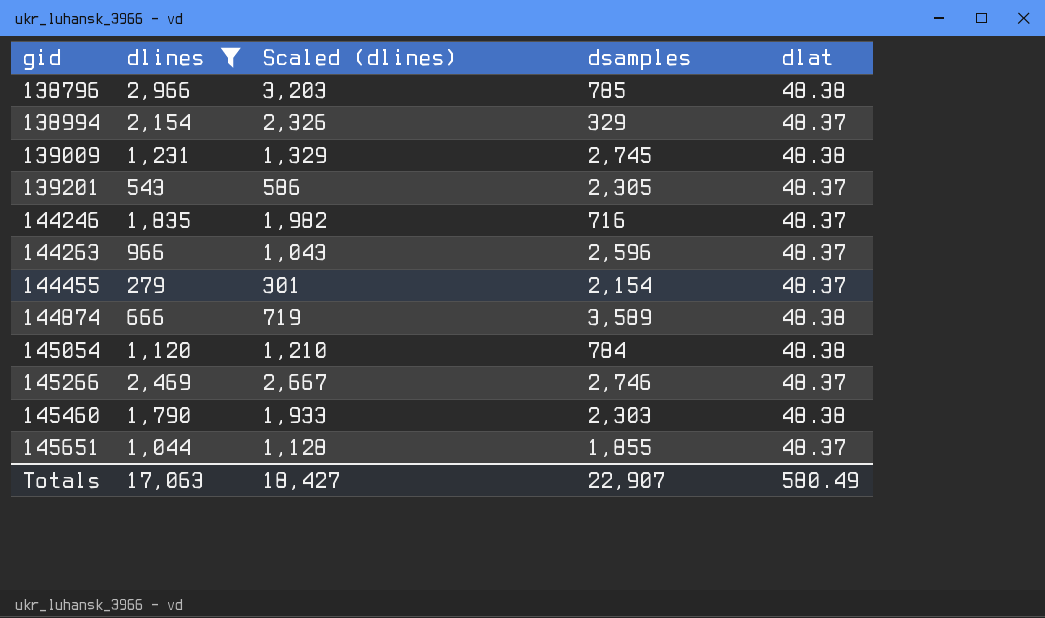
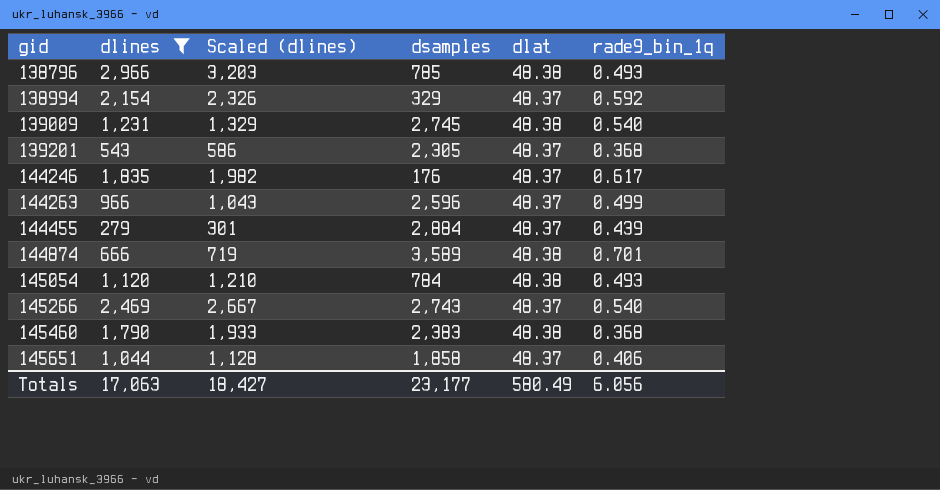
column rade9_bin_1q | position: none -> 6
144246 | dsamples: 716 -> 176
144455 | dsamples: 2,154 -> 2,884
145266 | dsamples: 2,746 -> 2,743
145460 | dsamples: 2,303 -> 2,383
145651 | dsamples: 1,855 -> 1,858
Totals | dsamples: 22,907 -> 23,177

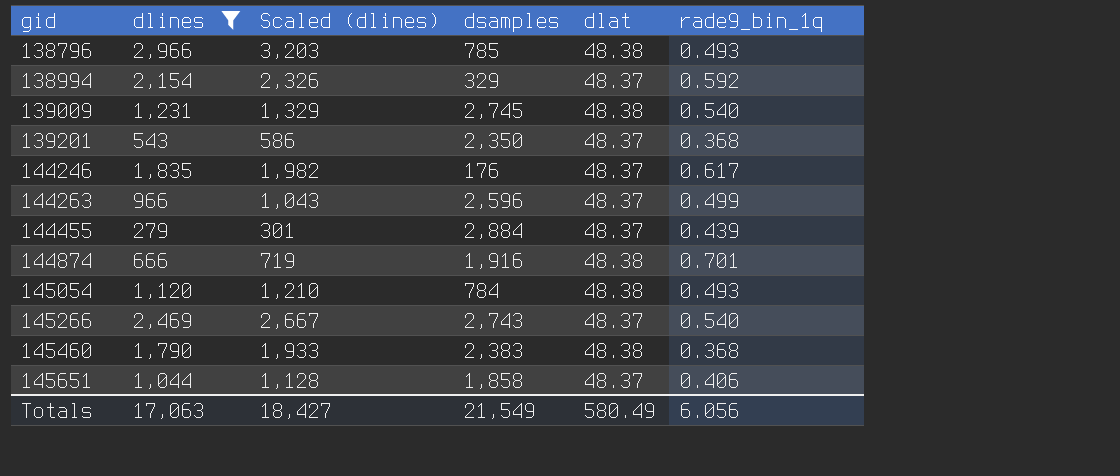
139201 | dsamples: 2,305 -> 2,350
144874 | dsamples: 3,589 -> 1,916
Totals | dsamples: 23,177 -> 21,549

